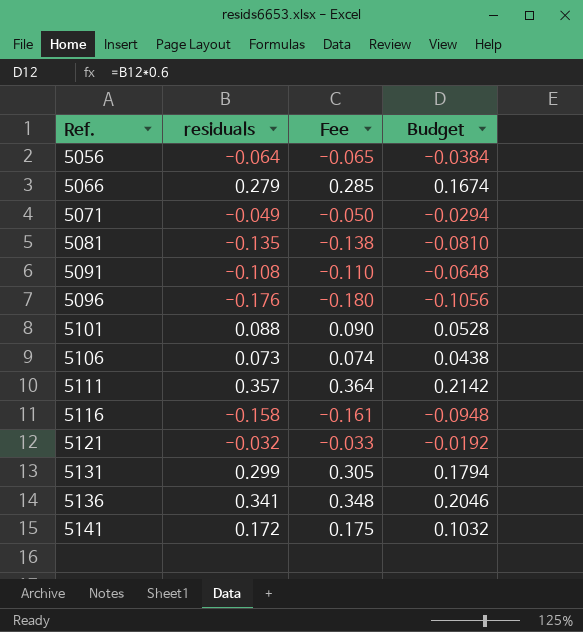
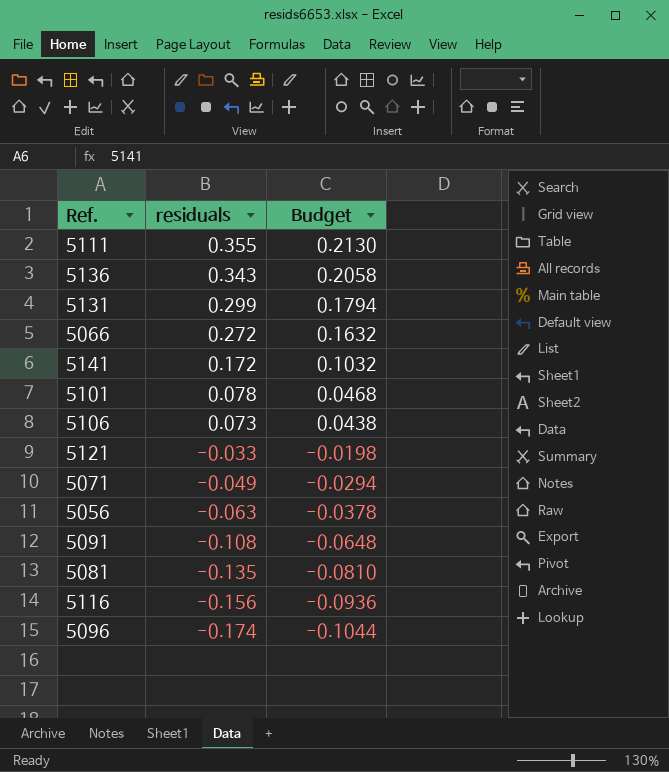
row order: Ref. ascending -> residuals descending
column Fee | formula: [residuals] * 1.02 -> none
5111 | residuals: 0.357 -> 0.355
5111 | Budget: 0.2142 -> 0.2130
5136 | residuals: 0.341 -> 0.343
5136 | Budget: 0.2046 -> 0.2058
5066 | residuals: 0.279 -> 0.272
5066 | Budget: 0.1674 -> 0.1632
5101 | residuals: 0.088 -> 0.078
5101 | Budget: 0.0528 -> 0.0468
5121 | residuals: -0.032 -> -0.033
5121 | Budget: -0.0192 -> -0.0198
5056 | residuals: -0.064 -> -0.063
5056 | Budget: -0.0384 -> -0.0378
5116 | residuals: -0.158 -> -0.156
5116 | Budget: -0.0948 -> -0.0936
5096 | residuals: -0.176 -> -0.174
5096 | Budget: -0.1056 -> -0.1044

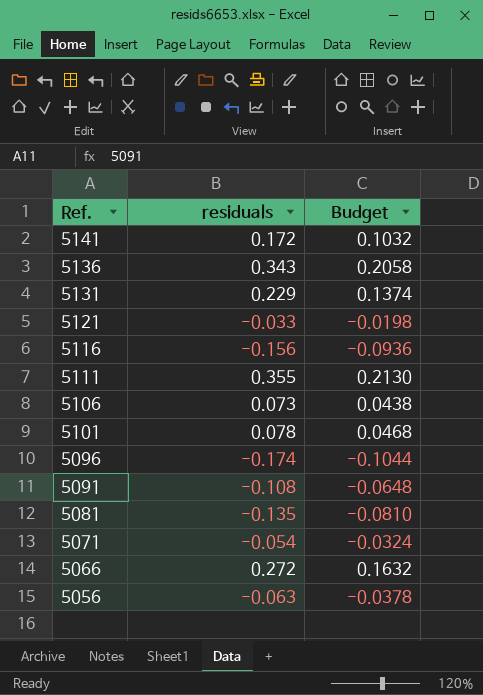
row order: residuals descending -> Ref. descending
5131 | residuals: 0.299 -> 0.229
5131 | Budget: 0.1794 -> 0.1374
5071 | residuals: -0.049 -> -0.054
5071 | Budget: -0.0294 -> -0.0324

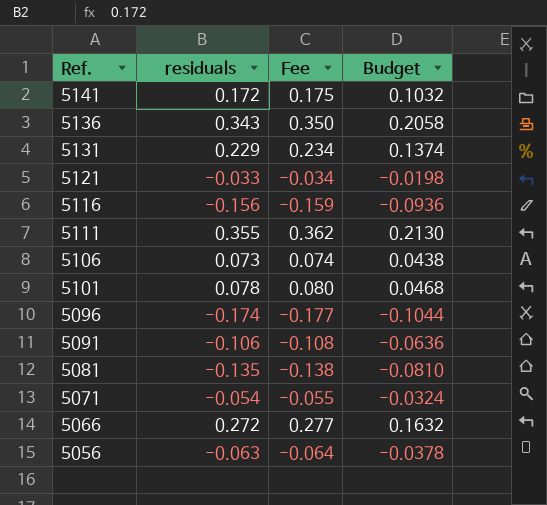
column Fee | formula: none -> [residuals] * 1.02
5091 | residuals: -0.108 -> -0.106
5091 | Budget: -0.0648 -> -0.0636

